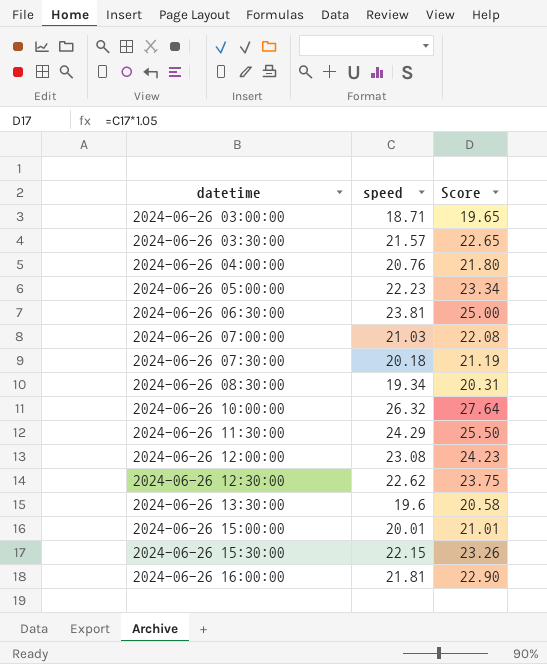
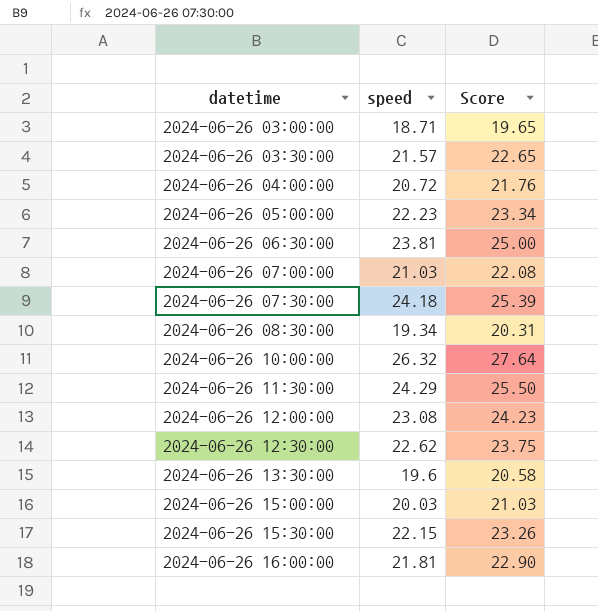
2024-06-26 04:00:00 | speed: 20.76 -> 20.72
2024-06-26 04:00:00 | Score: 21.80 -> 21.76
2024-06-26 07:30:00 | speed: 20.18 -> 24.18
2024-06-26 07:30:00 | Score: 21.19 -> 25.39
2024-06-26 15:00:00 | speed: 20.01 -> 20.03
2024-06-26 15:00:00 | Score: 21.01 -> 21.03

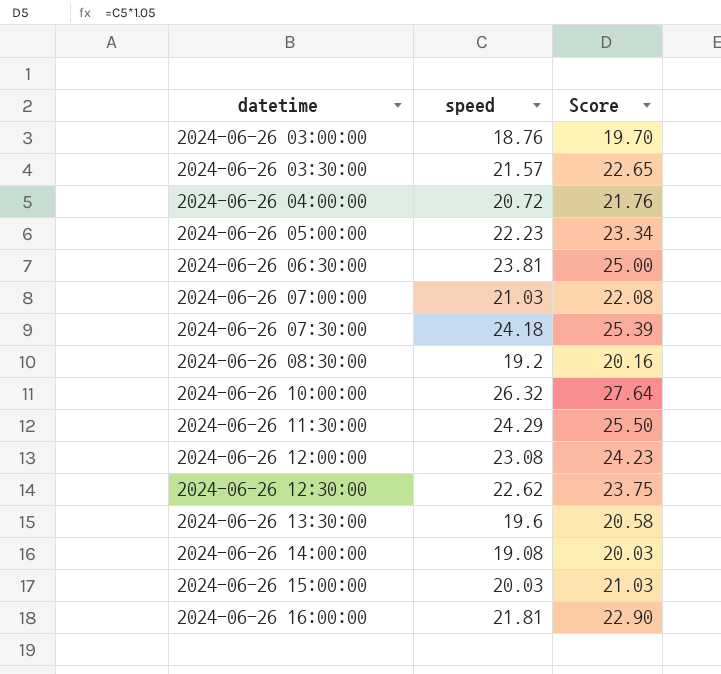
row 2024-06-26 15:30:00: 22.15 | 23.26 -> none
2024-06-26 03:00:00 | speed: 18.71 -> 18.76
2024-06-26 03:00:00 | Score: 19.65 -> 19.70
2024-06-26 08:30:00 | speed: 19.34 -> 19.2
2024-06-26 08:30:00 | Score: 20.31 -> 20.16
row 2024-06-26 14:00:00: none -> 19.08 | 20.03

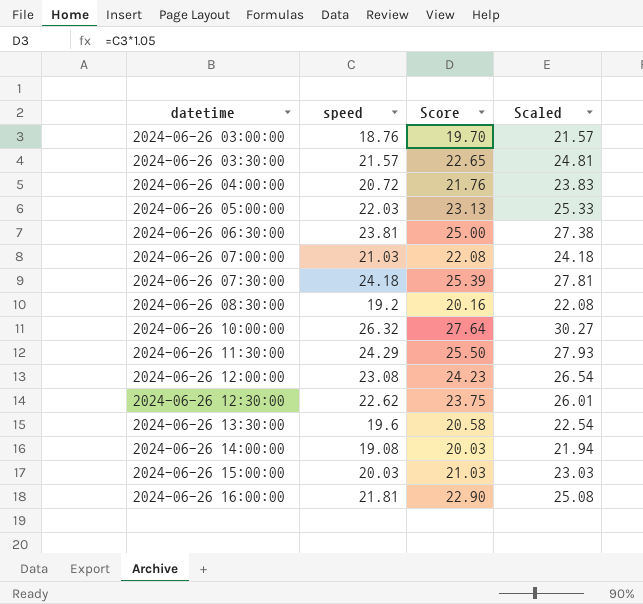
column Scaled | formula: none -> [speed] * 1.15
2024-06-26 05:00:00 | speed: 22.23 -> 22.03
2024-06-26 05:00:00 | Score: 23.34 -> 23.13

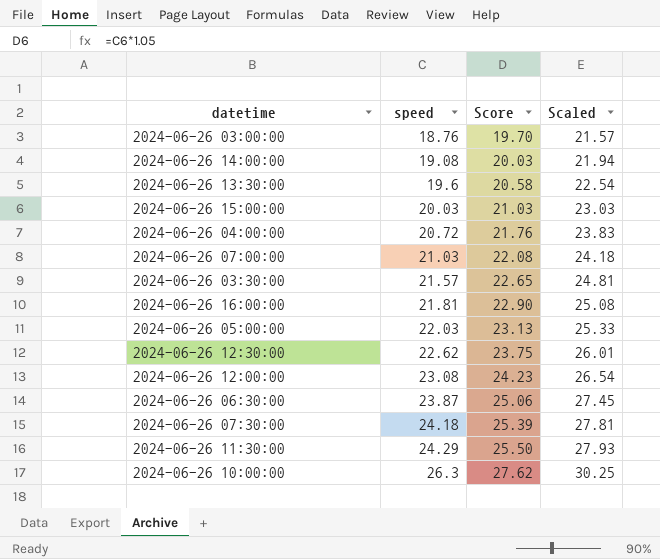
row order: datetime ascending -> speed ascending
row 2024-06-26 08:30:00: 19.2 | 20.16 | 22.08 -> none
2024-06-26 06:30:00 | speed: 23.81 -> 23.87
2024-06-26 06:30:00 | Score: 25.00 -> 25.06
2024-06-26 06:30:00 | Scaled: 27.38 -> 27.45
2024-06-26 10:00:00 | speed: 26.32 -> 26.3
2024-06-26 10:00:00 | Score: 27.64 -> 27.62
2024-06-26 10:00:00 | Scaled: 30.27 -> 30.25

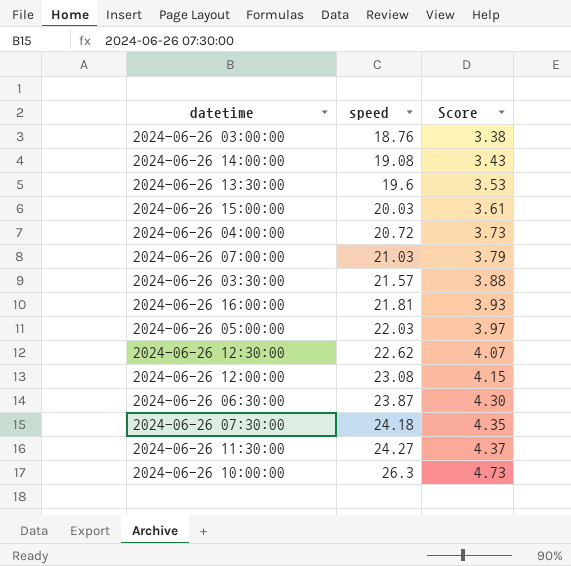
column Scaled | formula: [speed] * 1.15 -> none
column Score | formula: [speed] * 1.05 -> [speed] * 0.18
2024-06-26 11:30:00 | speed: 24.29 -> 24.27

